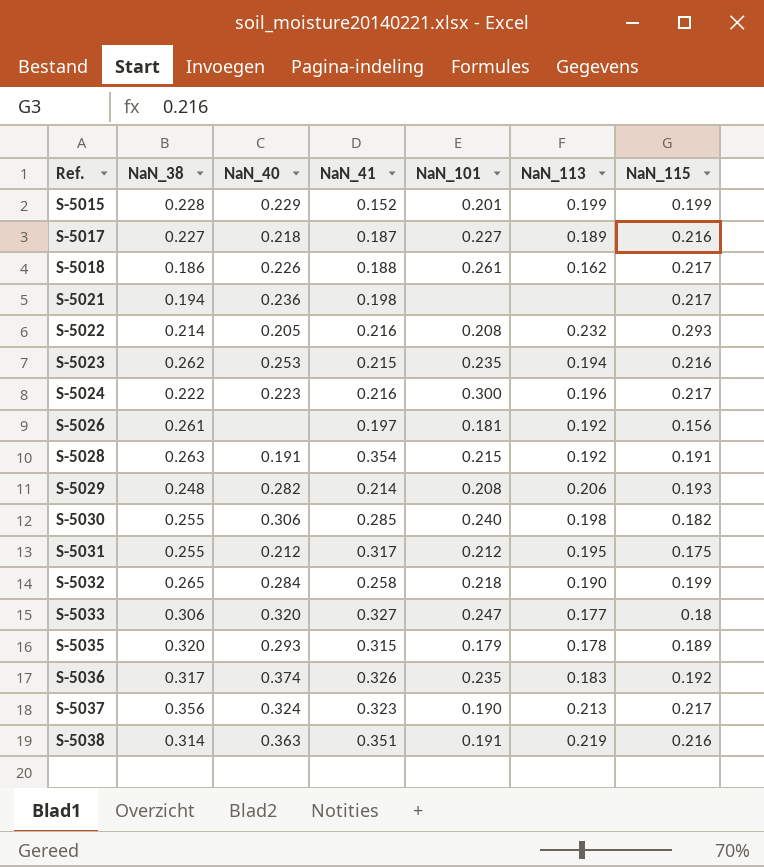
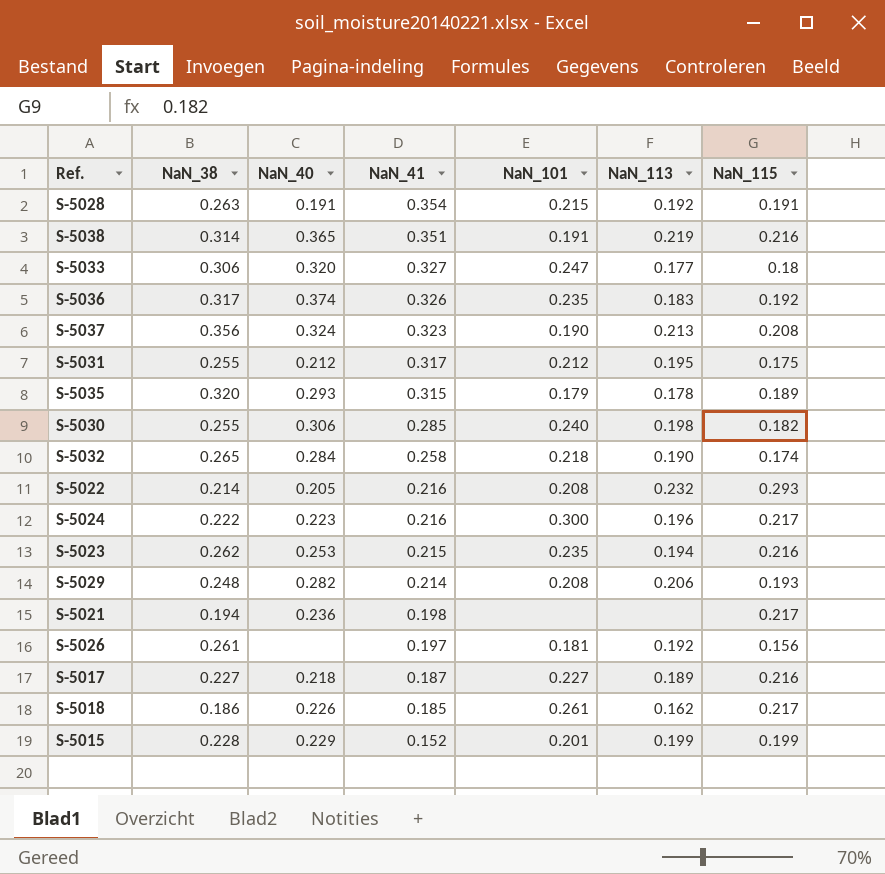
row order: Ref. ascending -> NaN_41 descending
S-5038 | NaN_40: 0.363 -> 0.365
S-5037 | NaN_115: 0.217 -> 0.208
S-5032 | NaN_115: 0.199 -> 0.174
S-5018 | NaN_41: 0.188 -> 0.185

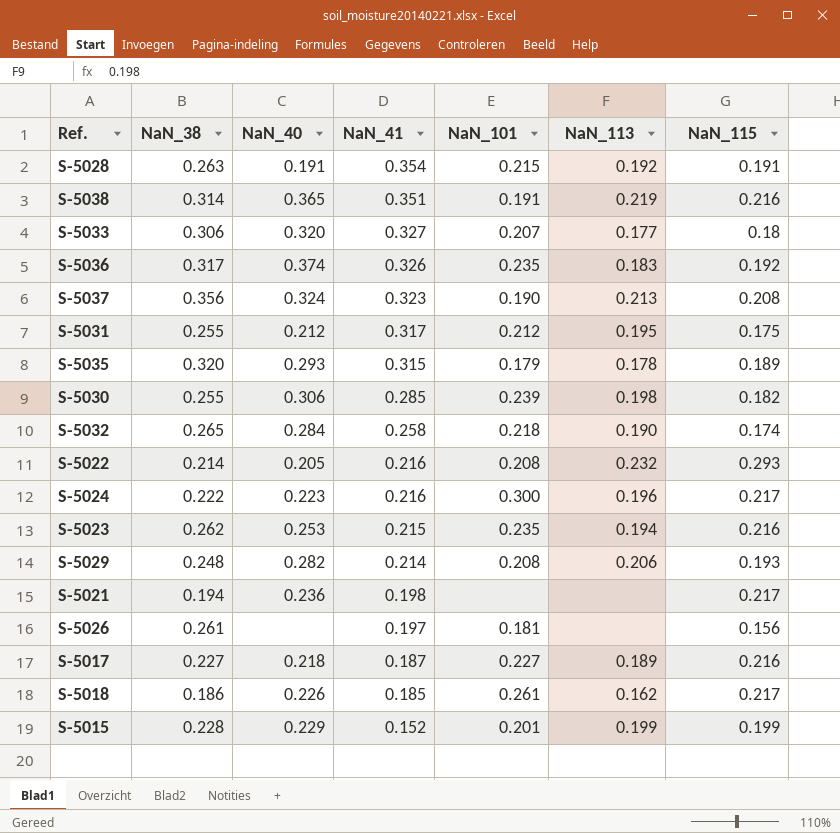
S-5033 | NaN_101: 0.247 -> 0.207
S-5030 | NaN_101: 0.240 -> 0.239
S-5026 | NaN_113: 0.192 -> none

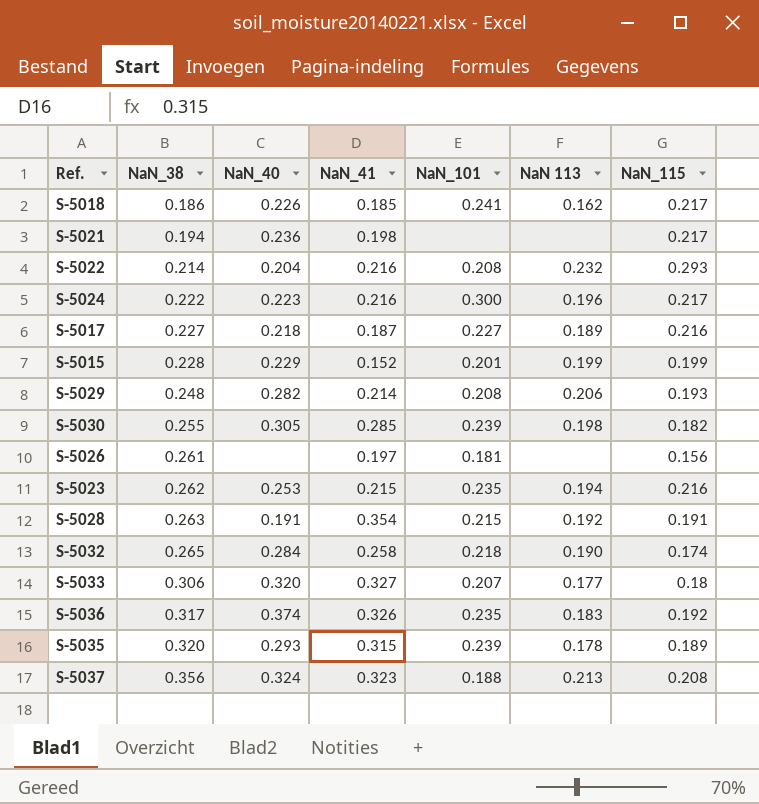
row order: NaN_41 descending -> NaN_38 ascending
column name: NaN_113 -> NaN 113
row S-5038: 0.314 | 0.365 | 0.351 | 0.191 | 0.219 | 0.216 -> none
row S-5031: 0.255 | 0.212 | 0.317 | 0.212 | 0.195 | 0.175 -> none
S-5018 | NaN_101: 0.261 -> 0.241
S-5022 | NaN_40: 0.205 -> 0.204
S-5030 | NaN_40: 0.306 -> 0.305
S-5035 | NaN_101: 0.179 -> 0.239
S-5037 | NaN_101: 0.190 -> 0.188

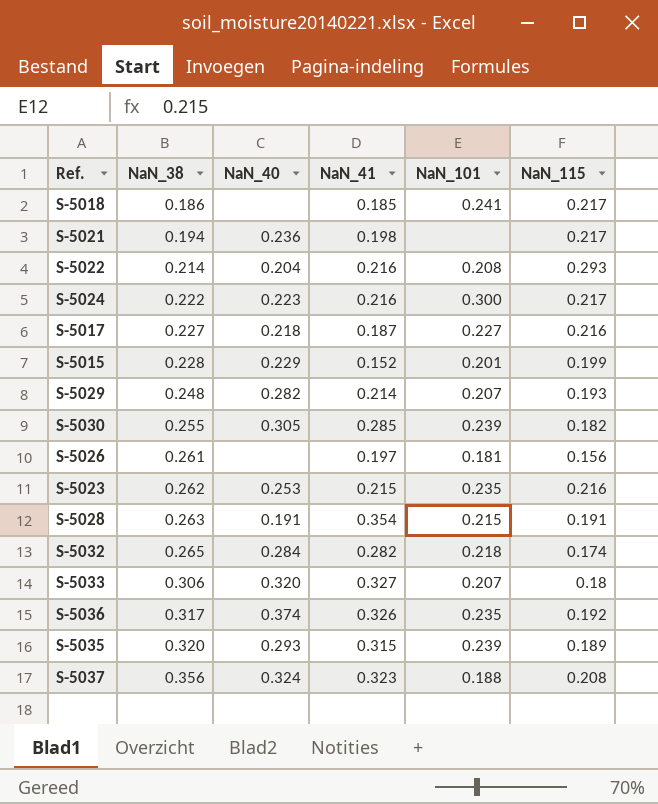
column NaN 113 | position: 6 -> none
S-5018 | NaN_40: 0.226 -> none
S-5029 | NaN_101: 0.208 -> 0.207
S-5032 | NaN_41: 0.258 -> 0.282

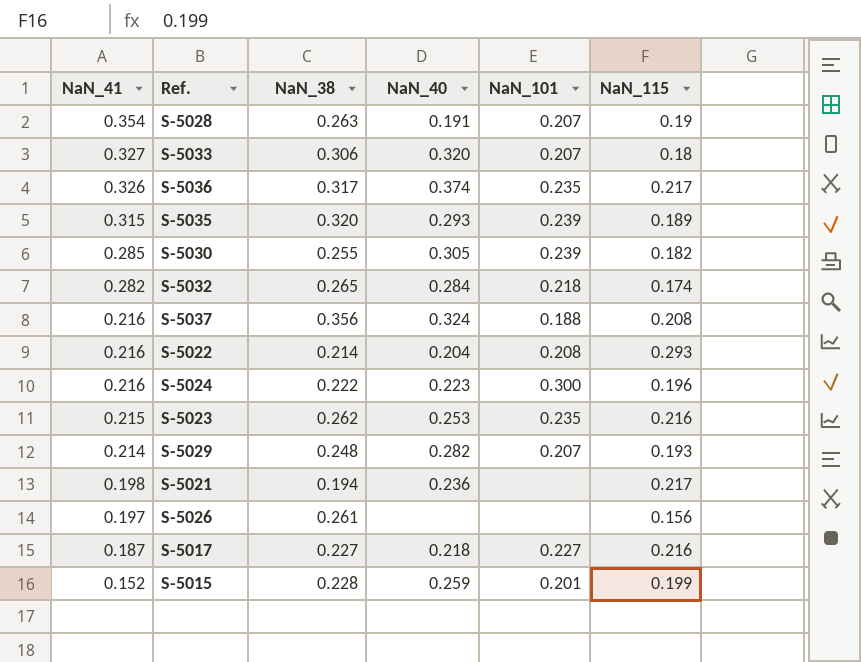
row order: NaN_38 ascending -> NaN_41 descending
column NaN_41 | position: 4 -> 1
row S-5018: 0.186 | none | 0.185 | 0.241 | 0.217 -> none
S-5028 | NaN_101: 0.215 -> 0.207
S-5028 | NaN_115: 0.191 -> 0.19
S-5036 | NaN_115: 0.192 -> 0.217
S-5037 | NaN_41: 0.323 -> 0.216
S-5024 | NaN_115: 0.217 -> 0.196
S-5026 | NaN_101: 0.181 -> none
S-5015 | NaN_40: 0.229 -> 0.259

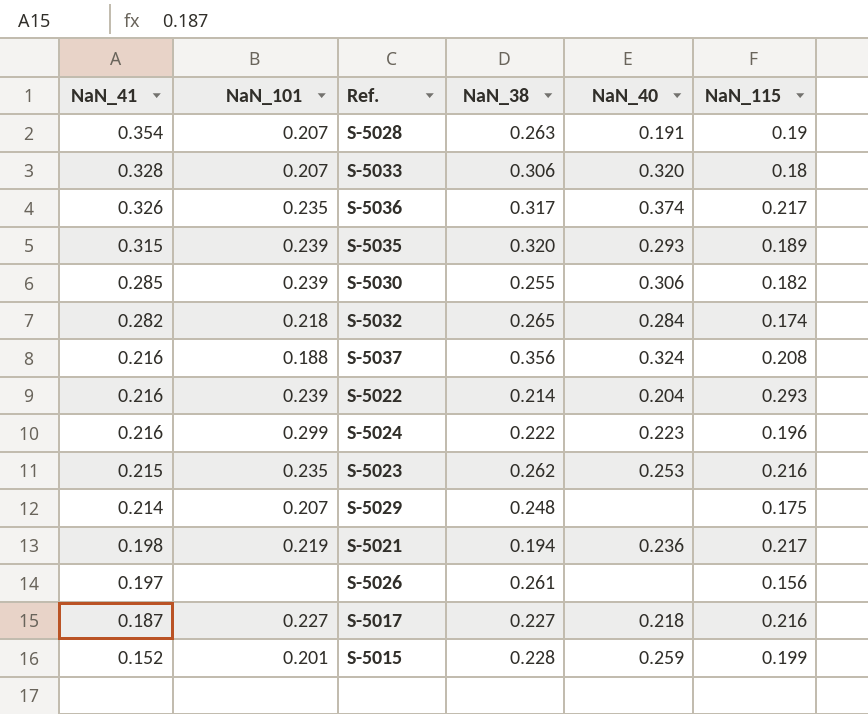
column NaN_101 | position: 5 -> 2
S-5033 | NaN_41: 0.327 -> 0.328
S-5030 | NaN_40: 0.305 -> 0.306
S-5022 | NaN_101: 0.208 -> 0.239
S-5024 | NaN_101: 0.300 -> 0.299
S-5029 | NaN_40: 0.282 -> none
S-5029 | NaN_115: 0.193 -> 0.175
S-5021 | NaN_101: none -> 0.219

